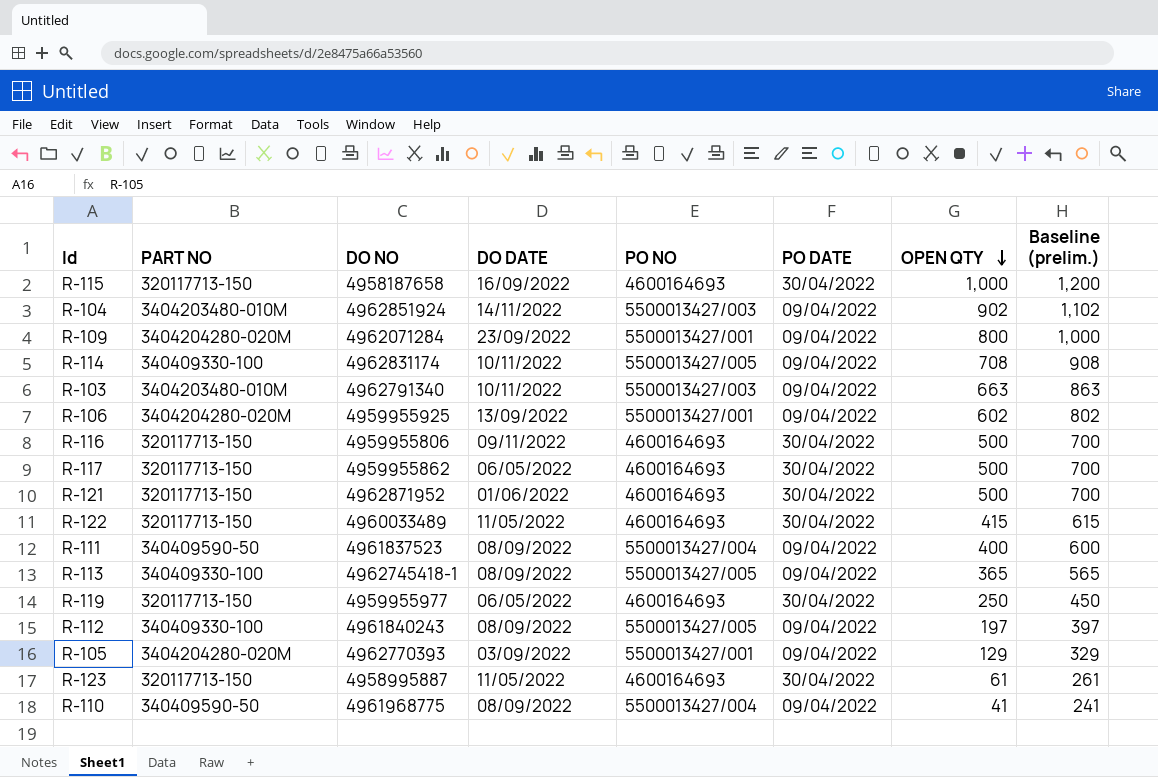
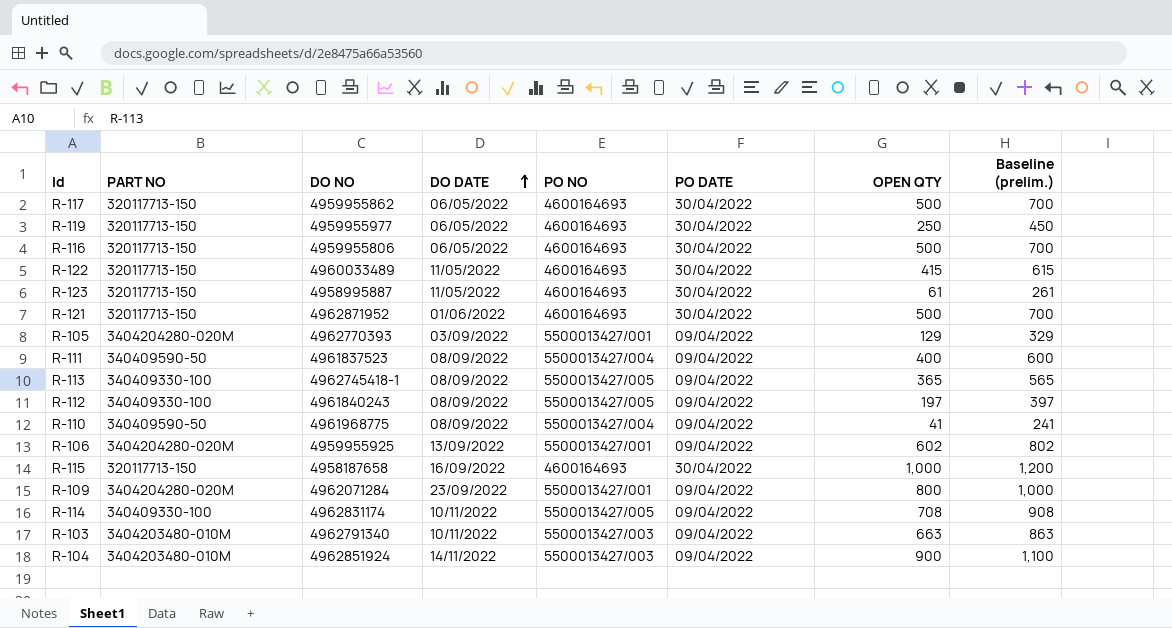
row order: OPEN QTY descending -> DO DATE ascending
R-116 | DO DATE: 09/11/2022 -> 06/05/2022
R-104 | OPEN QTY: 902 -> 900
R-104 | Baseline (prelim.): 1,102 -> 1,100

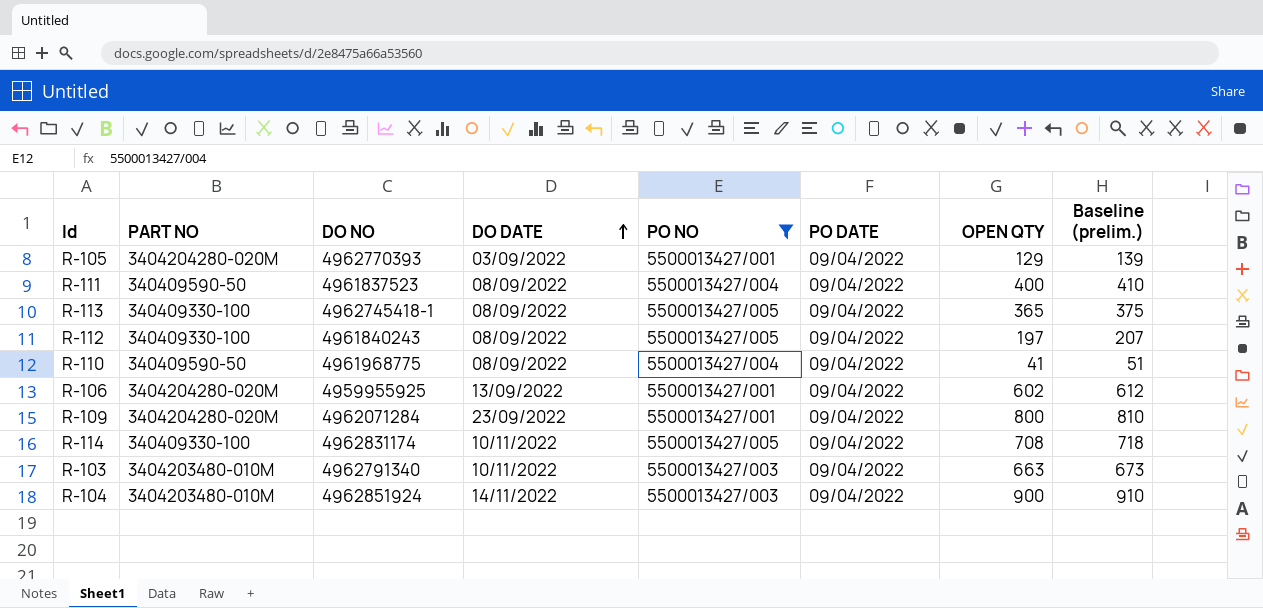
filter: none -> PO NO != 4600164693
column Baseline (prelim.) | formula: [OPEN QTY] + 200 -> [OPEN QTY] + 10

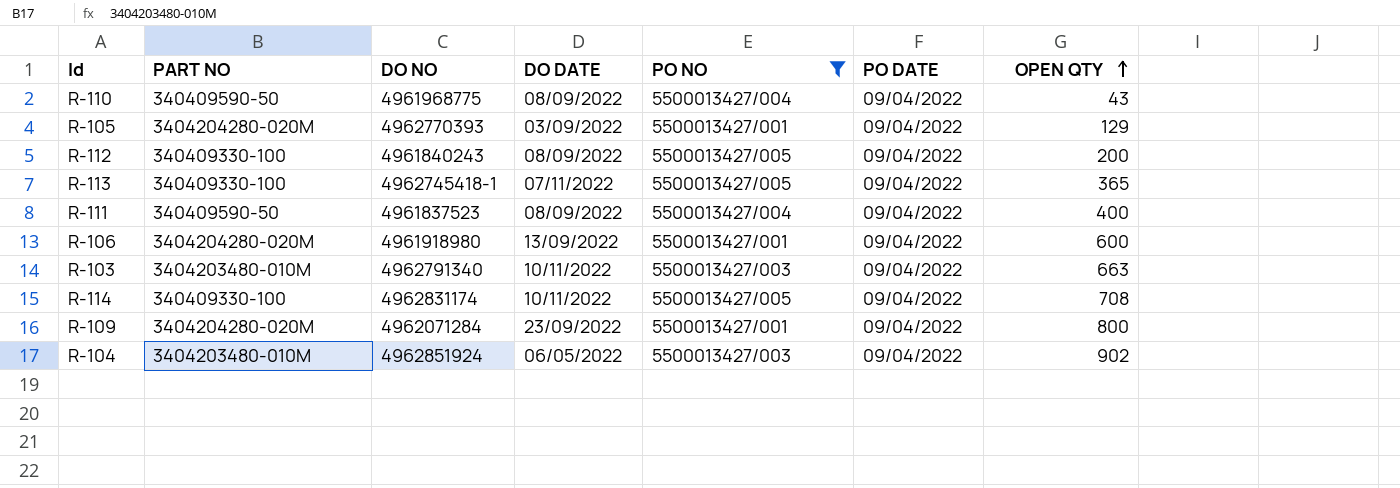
row order: DO DATE ascending -> OPEN QTY ascending
column Baseline (prelim.) | formula: [OPEN QTY] + 10 -> none
R-110 | OPEN QTY: 41 -> 43
R-112 | OPEN QTY: 197 -> 200
R-113 | DO DATE: 08/09/2022 -> 07/11/2022
R-106 | DO NO: 4959955925 -> 4961918980
R-106 | OPEN QTY: 602 -> 600
R-104 | DO DATE: 14/11/2022 -> 06/05/2022
R-104 | OPEN QTY: 900 -> 902

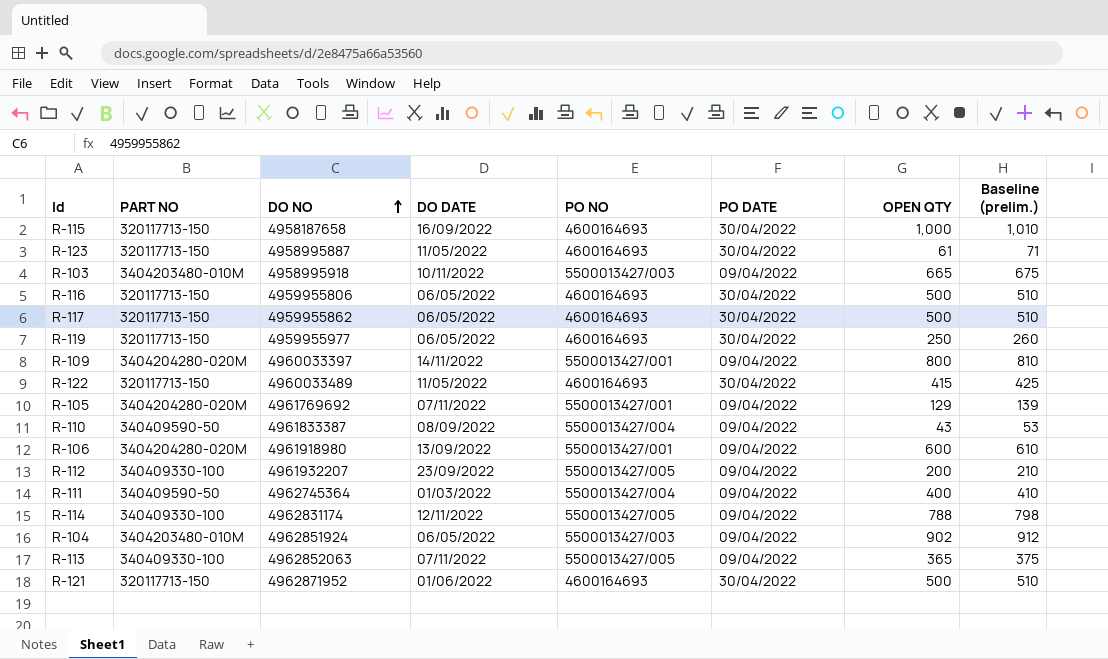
filter: PO NO != 4600164693 -> none
row order: OPEN QTY ascending -> DO NO ascending
column Baseline (prelim.) | formula: none -> [OPEN QTY] + 10
R-103 | DO NO: 4962791340 -> 4958995918
R-103 | OPEN QTY: 663 -> 665
R-109 | DO NO: 4962071284 -> 4960033397
R-109 | DO DATE: 23/09/2022 -> 14/11/2022
R-105 | DO NO: 4962770393 -> 4961769692
R-105 | DO DATE: 03/09/2022 -> 07/11/2022
R-110 | DO NO: 4961968775 -> 4961833387
R-112 | DO NO: 4961840243 -> 4961932207
R-112 | DO DATE: 08/09/2022 -> 23/09/2022
R-111 | DO NO: 4961837523 -> 4962745364
R-111 | DO DATE: 08/09/2022 -> 01/03/2022
R-114 | DO DATE: 10/11/2022 -> 12/11/2022
R-114 | OPEN QTY: 708 -> 788
R-113 | DO NO: 4962745418-1 -> 4962852063

